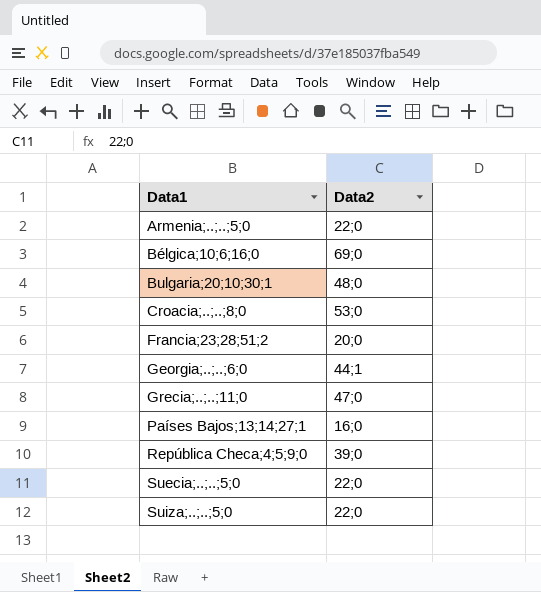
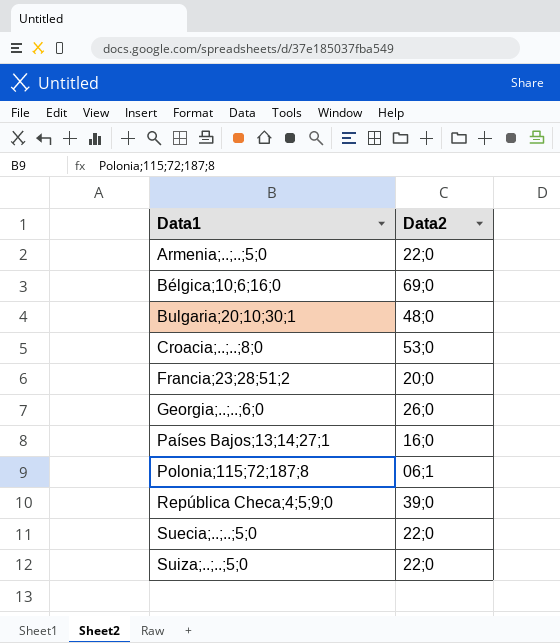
row Grecia;..;..;11;0: 47;0 -> none
Georgia;..;..;6;0 | Data2: 44;1 -> 26;0
row Polonia;115;72;187;8: none -> 06;1

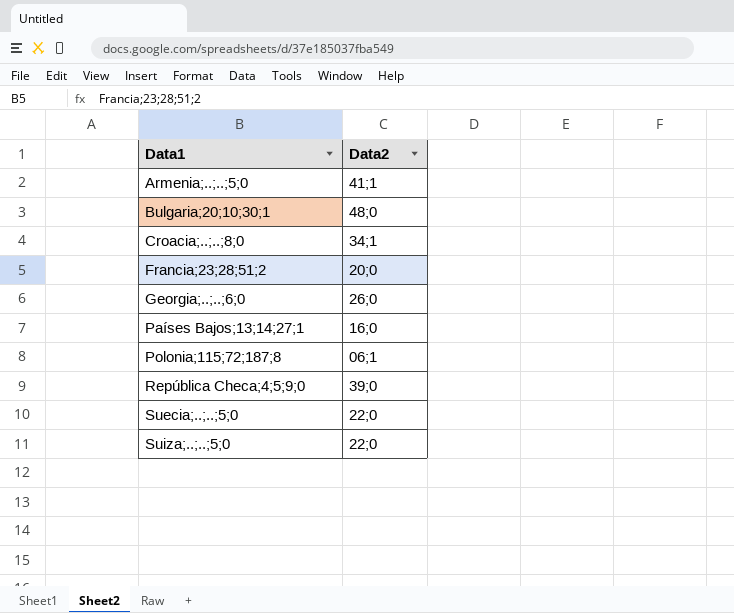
row Bélgica;10;6;16;0: 69;0 -> none
Armenia;..;..;5;0 | Data2: 22;0 -> 41;1
Croacia;..;..;8;0 | Data2: 53;0 -> 34;1

